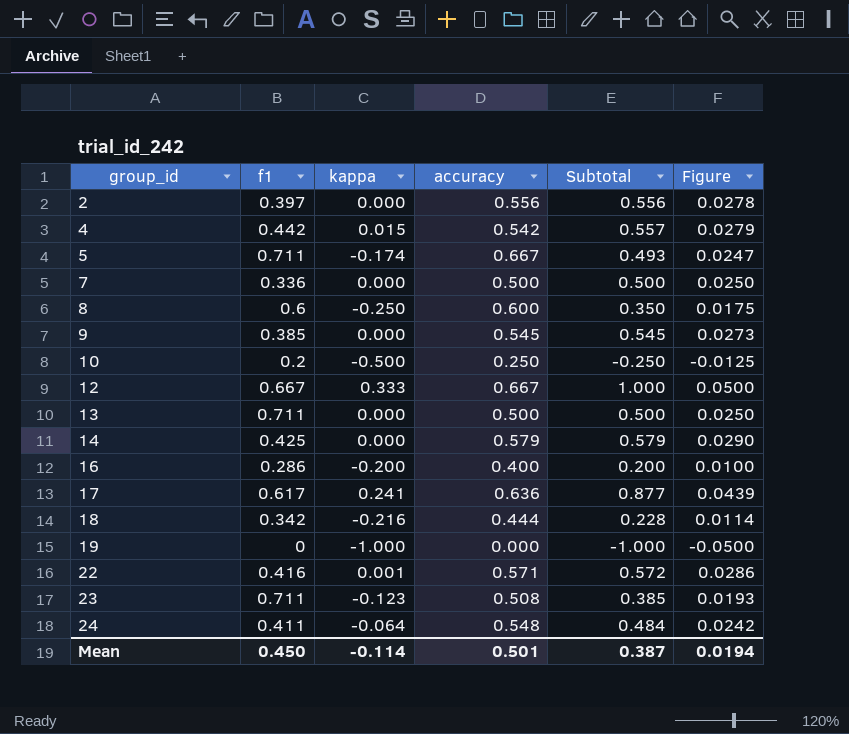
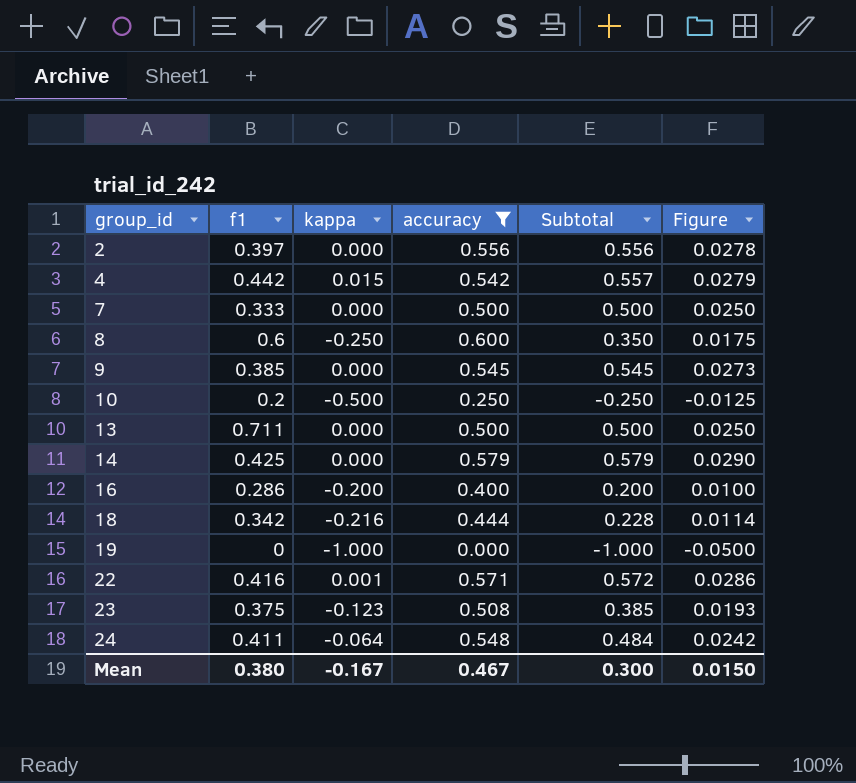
filter: none -> accuracy <= 0.600
7 | f1: 0.336 -> 0.333
23 | f1: 0.711 -> 0.375
Mean | f1: 0.450 -> 0.380
Mean | kappa: -0.114 -> -0.167
Mean | accuracy: 0.501 -> 0.467
Mean | Subtotal: 0.387 -> 0.300
Mean | Figure: 0.0194 -> 0.0150

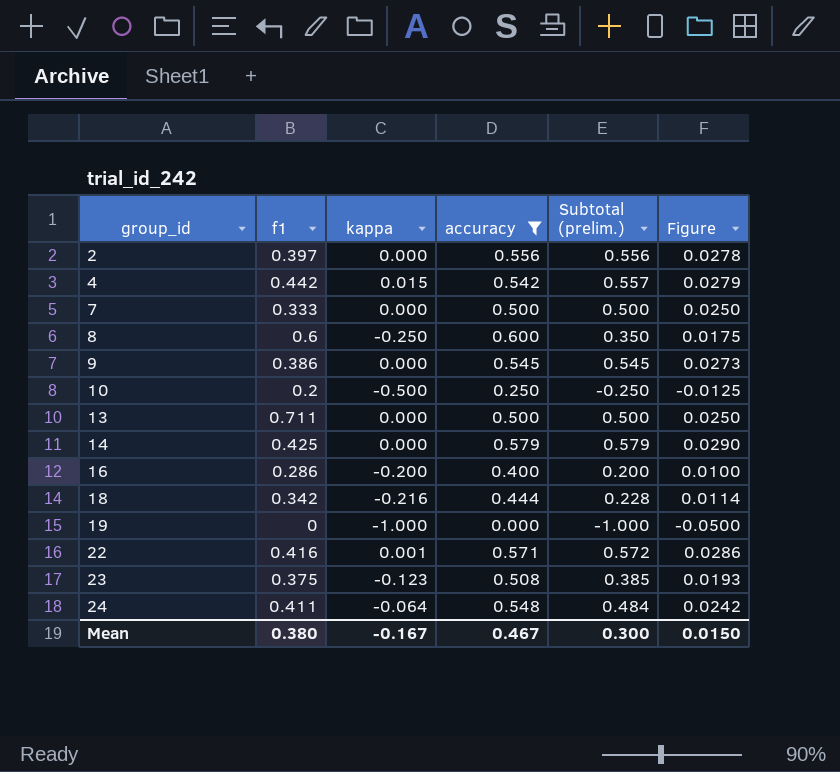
column name: Subtotal -> Subtotal (prelim.)
9 | f1: 0.385 -> 0.386

